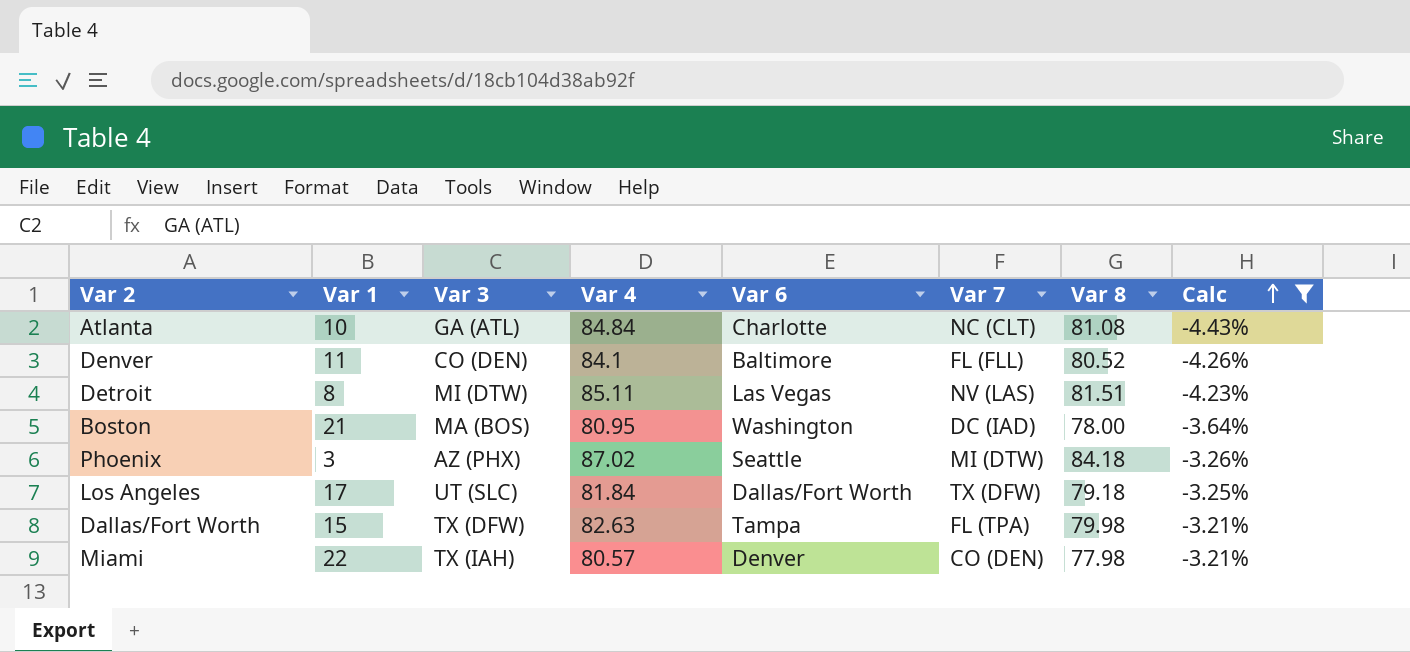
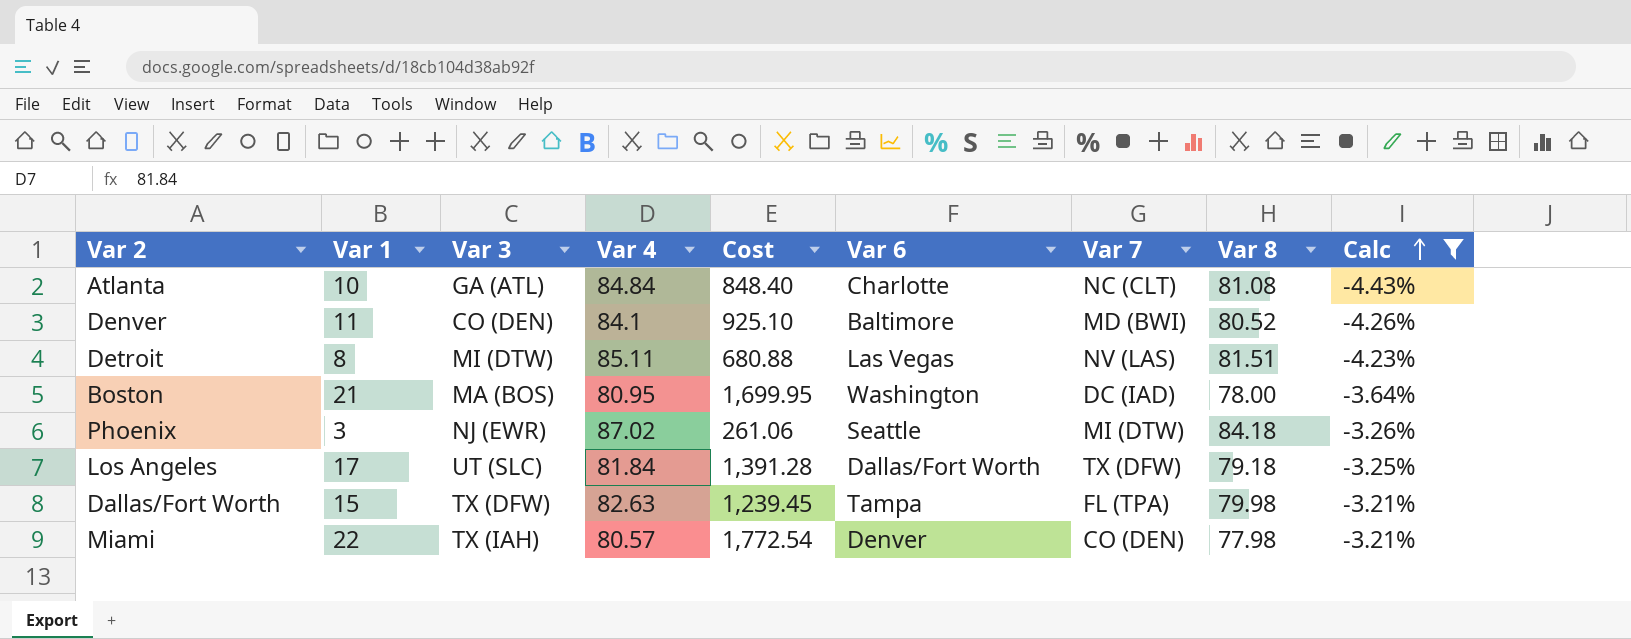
column Cost | formula: none -> [Var 1] * [Var 4]
Denver | Var 7: FL (FLL) -> MD (BWI)
Phoenix | Var 3: AZ (PHX) -> NJ (EWR)

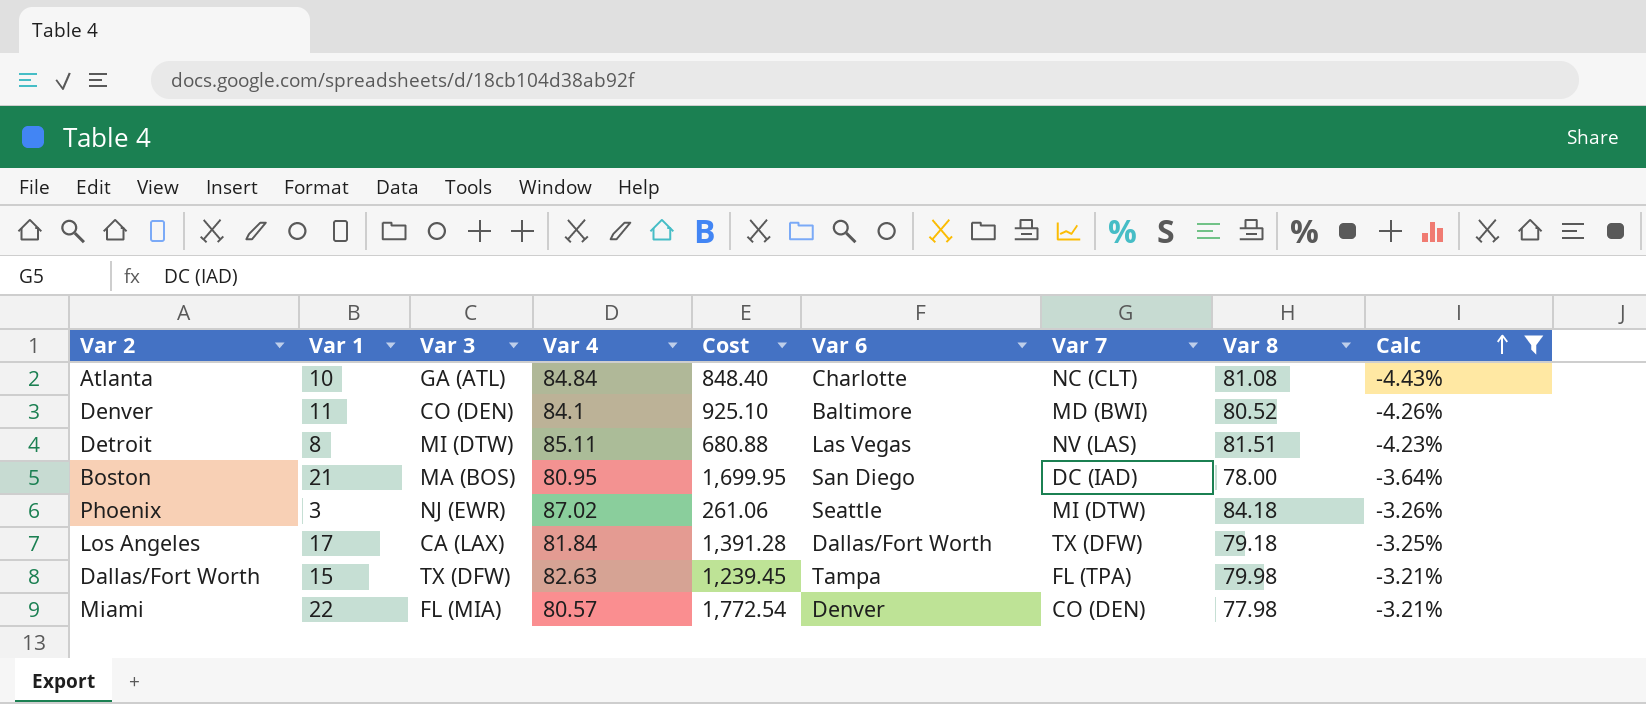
Boston | Var 6: Washington -> San Diego
Los Angeles | Var 3: UT (SLC) -> CA (LAX)
Miami | Var 3: TX (IAH) -> FL (MIA)

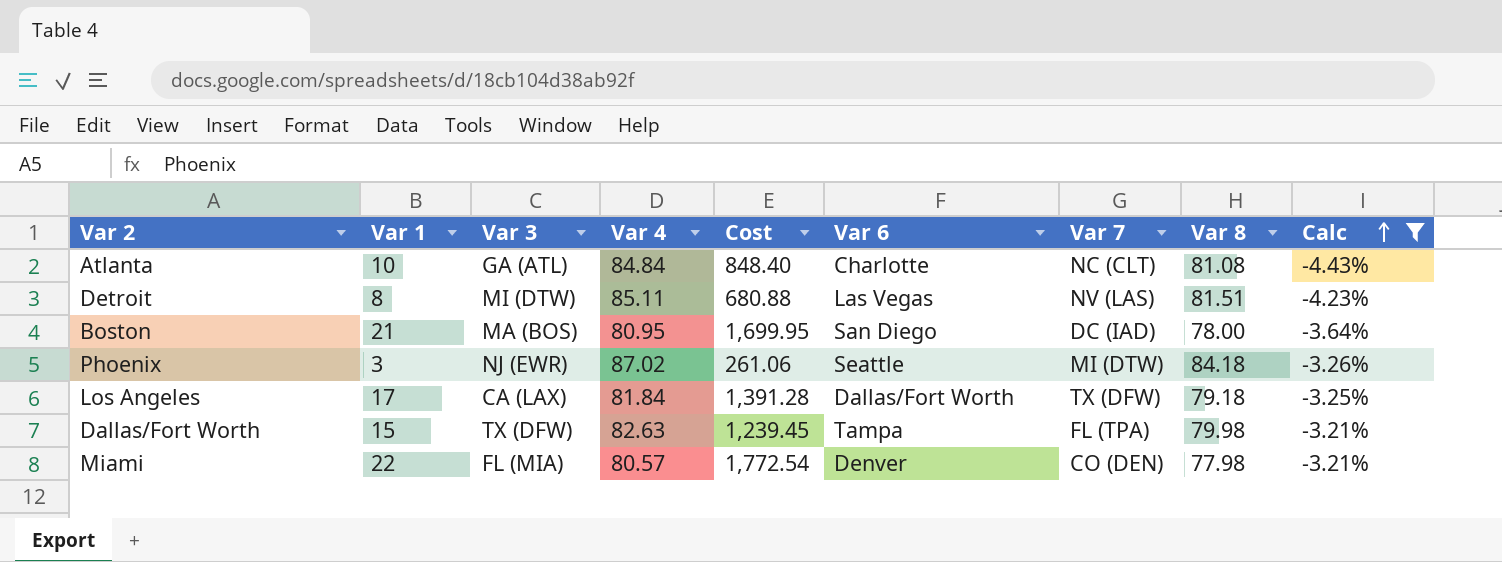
row Denver: 11 | CO (DEN) | 84.1 | 925.10 | Baltimore | MD (BWI) | 80.52 | -4.26% -> none

